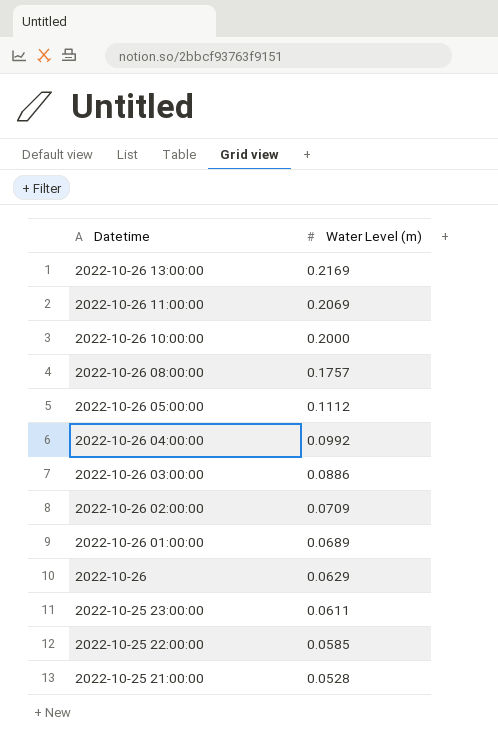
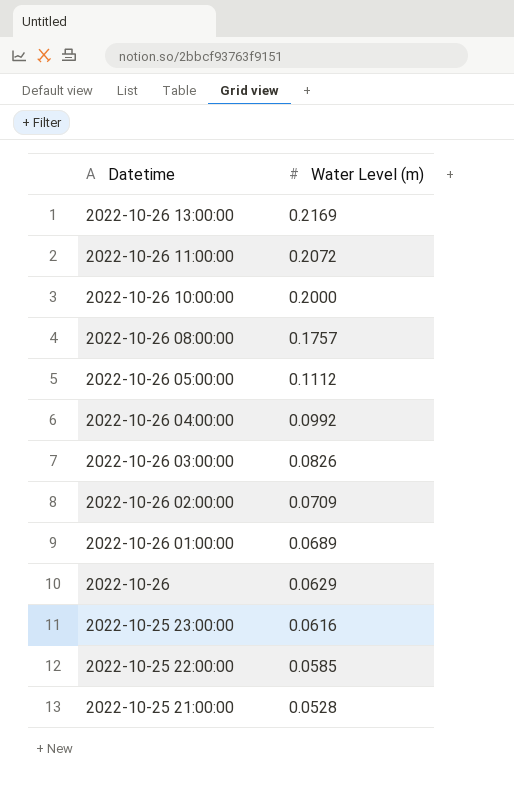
2022-10-26 11:00:00 | Water Level (m): 0.2069 -> 0.2072
2022-10-26 03:00:00 | Water Level (m): 0.0886 -> 0.0826
2022-10-25 23:00:00 | Water Level (m): 0.0611 -> 0.0616

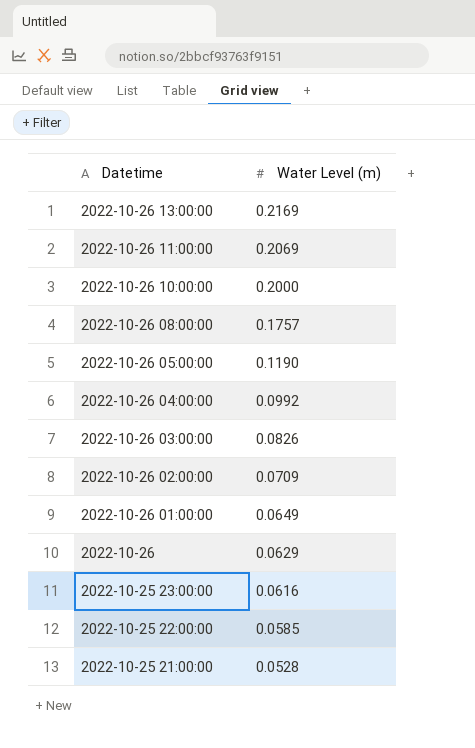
2022-10-26 11:00:00 | Water Level (m): 0.2072 -> 0.2069
2022-10-26 05:00:00 | Water Level (m): 0.1112 -> 0.1190
2022-10-26 01:00:00 | Water Level (m): 0.0689 -> 0.0649

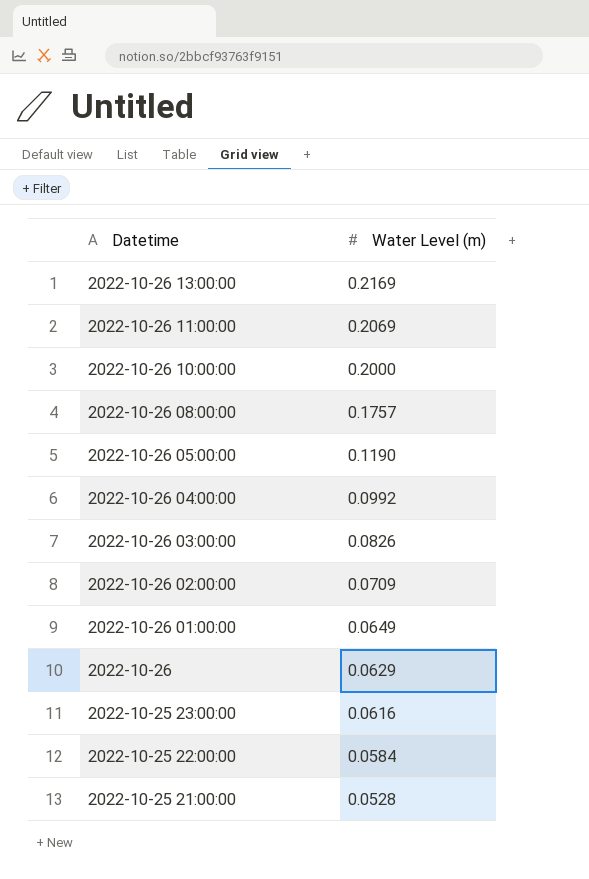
2022-10-25 22:00:00 | Water Level (m): 0.0585 -> 0.0584

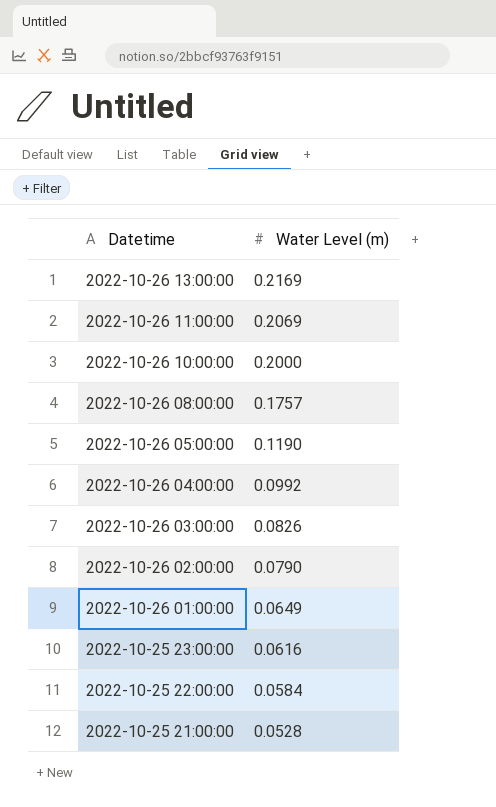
row 2022-10-26: 0.0629 -> none
2022-10-26 02:00:00 | Water Level (m): 0.0709 -> 0.0790

